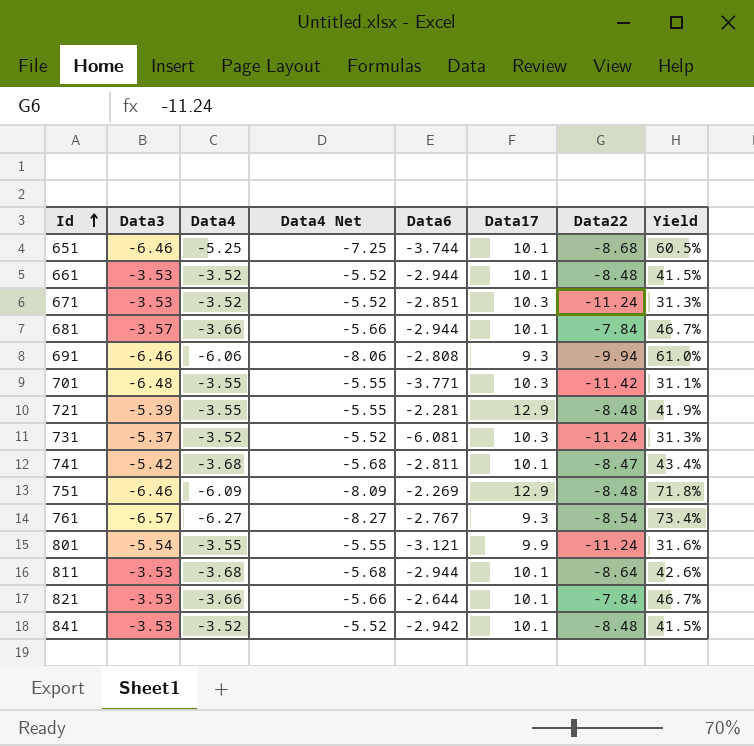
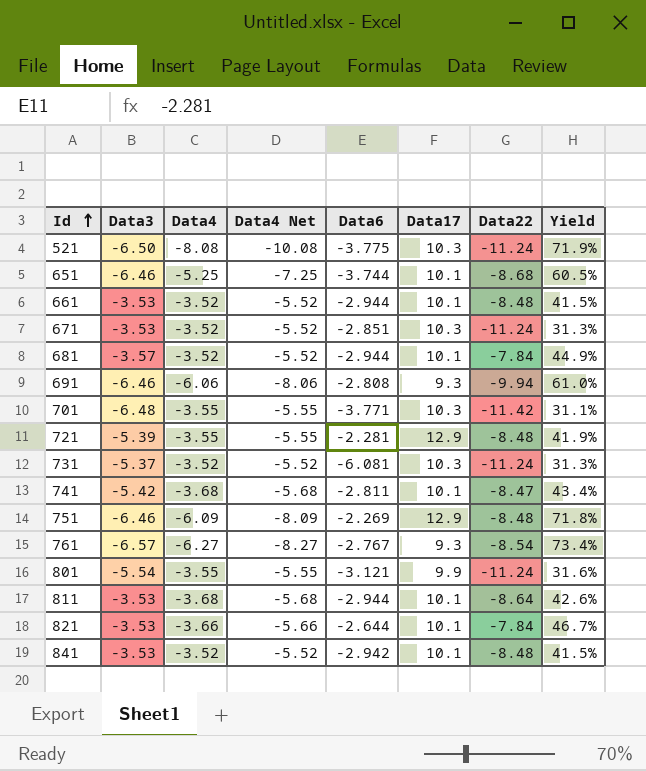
row 521: none -> -6.50 | -8.08 | -10.08 | -3.775 | 10.3 | -11.24 | 71.9%
681 | Data4: -3.66 -> -3.52
681 | Data4 Net: -5.66 -> -5.52
681 | Yield: 46.7% -> 44.9%

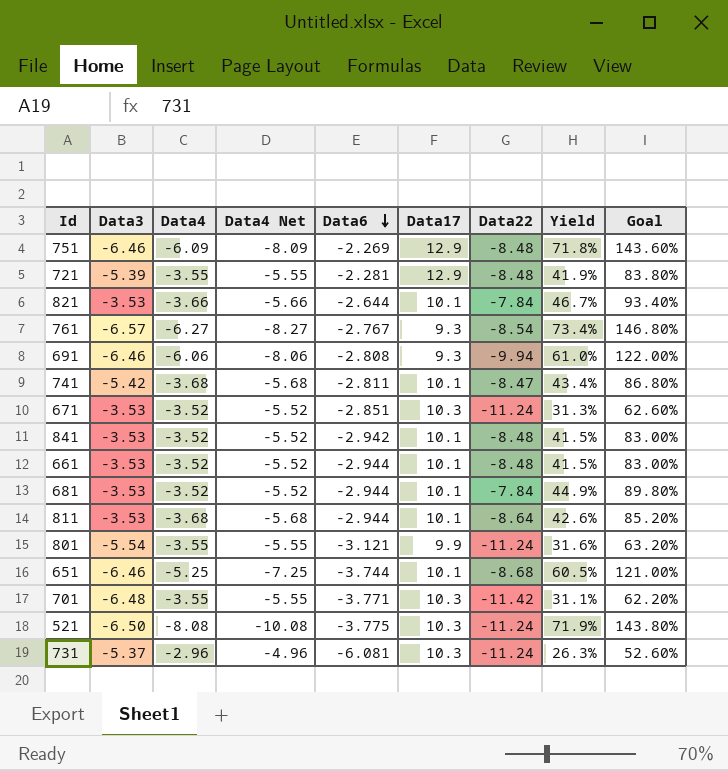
row order: Id ascending -> Data6 descending
column Goal | formula: none -> [Yield] * 2
681 | Data3: -3.57 -> -3.53
731 | Data4: -3.52 -> -2.96
731 | Data4 Net: -5.52 -> -4.96
731 | Yield: 31.3% -> 26.3%

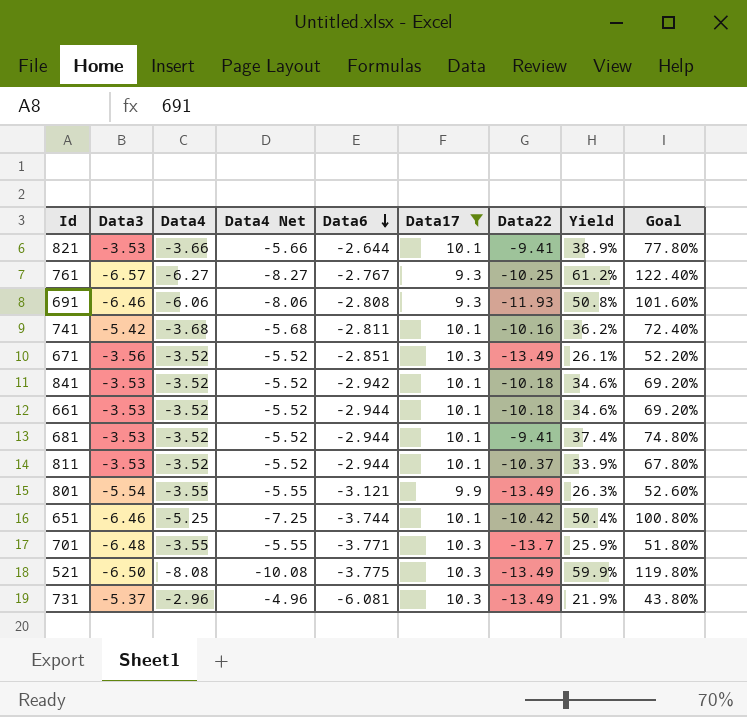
filter: none -> Data17 != 12.9
821 | Data22: -7.84 -> -9.41
821 | Yield: 46.7% -> 38.9%
821 | Goal: 93.40% -> 77.80%
761 | Data22: -8.54 -> -10.25
761 | Yield: 73.4% -> 61.2%
761 | Goal: 146.80% -> 122.40%
691 | Data22: -9.94 -> -11.93
691 | Yield: 61.0% -> 50.8%
691 | Goal: 122.00% -> 101.60%
741 | Data22: -8.47 -> -10.16
741 | Yield: 43.4% -> 36.2%
741 | Goal: 86.80% -> 72.40%
671 | Data3: -3.53 -> -3.56
671 | Data22: -11.24 -> -13.49
671 | Yield: 31.3% -> 26.1%
671 | Goal: 62.60% -> 52.20%
841 | Data22: -8.48 -> -10.18
841 | Yield: 41.5% -> 34.6%
841 | Goal: 83.00% -> 69.20%
661 | Data22: -8.48 -> -10.18
661 | Yield: 41.5% -> 34.6%
661 | Goal: 83.00% -> 69.20%
681 | Data22: -7.84 -> -9.41
681 | Yield: 44.9% -> 37.4%
681 | Goal: 89.80% -> 74.80%
811 | Data4: -3.68 -> -3.52
811 | Data4 Net: -5.68 -> -5.52
811 | Data22: -8.64 -> -10.37
811 | Yield: 42.6% -> 33.9%
811 | Goal: 85.20% -> 67.80%
801 | Data22: -11.24 -> -13.49
801 | Yield: 31.6% -> 26.3%
801 | Goal: 63.20% -> 52.60%
651 | Data22: -8.68 -> -10.42
651 | Yield: 60.5% -> 50.4%
651 | Goal: 121.00% -> 100.80%
701 | Data22: -11.42 -> -13.7
701 | Yield: 31.1% -> 25.9%
701 | Goal: 62.20% -> 51.80%
521 | Data22: -11.24 -> -13.49
521 | Yield: 71.9% -> 59.9%
521 | Goal: 143.80% -> 119.80%
731 | Data22: -11.24 -> -13.49
731 | Yield: 26.3% -> 21.9%
731 | Goal: 52.60% -> 43.80%

